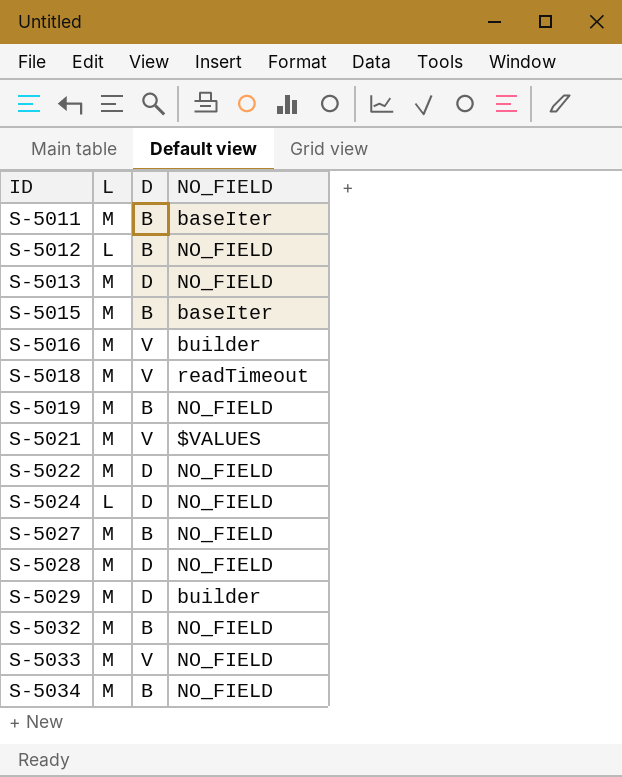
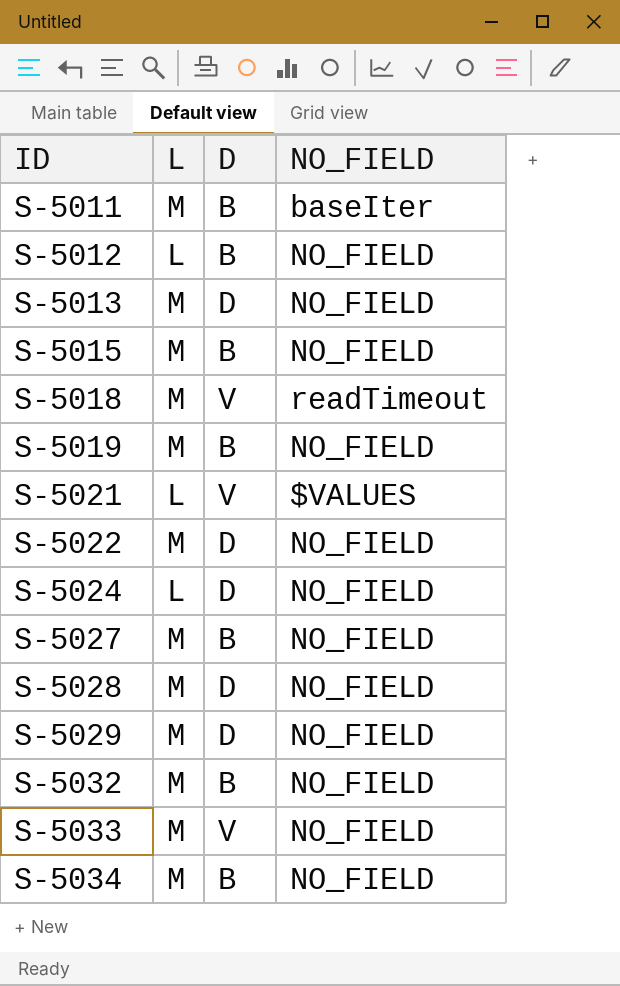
row S-5016: M | V | builder -> none
S-5015 | NO_FIELD: baseIter -> NO_FIELD
S-5021 | L: M -> L
S-5029 | NO_FIELD: builder -> NO_FIELD

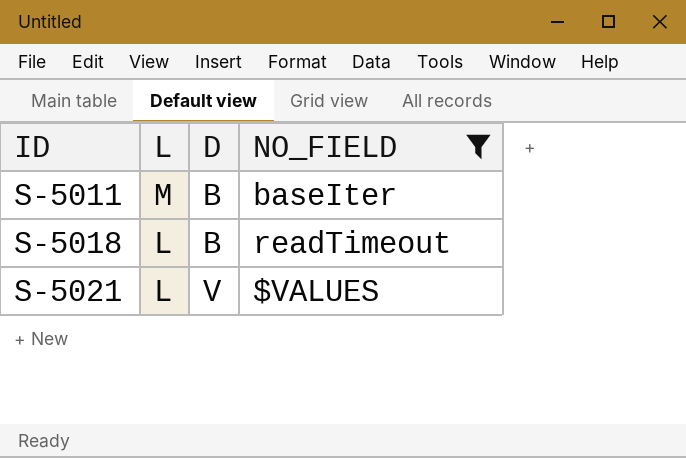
filter: none -> NO_FIELD != NO_FIELD
S-5018 | L: M -> L
S-5018 | D: V -> B

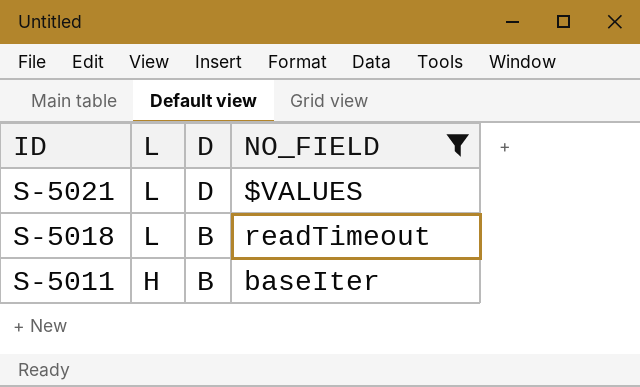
row order: ID ascending -> ID descending
S-5021 | D: V -> D
S-5011 | L: M -> H

